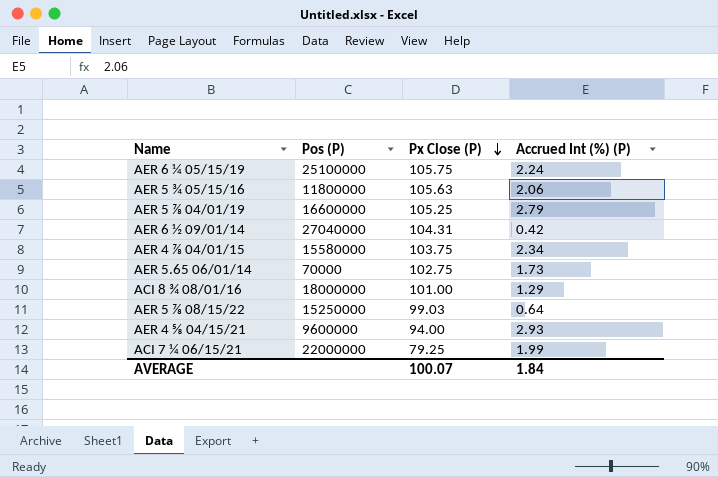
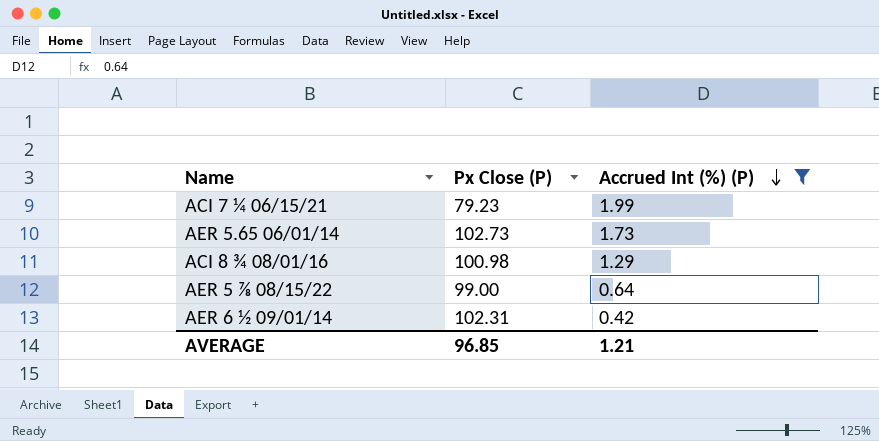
filter: none -> Accrued Int (%) (P) <= 1.99
row order: Px Close (P) descending -> Accrued Int (%) (P) descending
column Pos (P) | position: 2 -> none
ACI 7 ¼ 06/15/21 | Px Close (P): 79.25 -> 79.23
AER 5.65 06/01/14 | Px Close (P): 102.75 -> 102.73
ACI 8 ¾ 08/01/16 | Px Close (P): 101.00 -> 100.98
AER 5 ⅞ 08/15/22 | Px Close (P): 99.03 -> 99.00
AER 6 ½ 09/01/14 | Px Close (P): 104.31 -> 102.31
AVERAGE | Px Close (P): 100.07 -> 96.85
AVERAGE | Accrued Int (%) (P): 1.84 -> 1.21

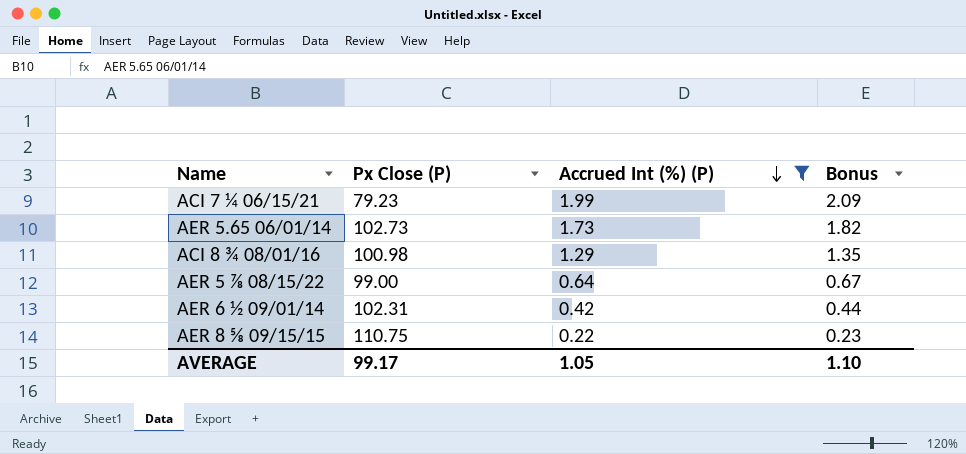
column Bonus | formula: none -> [Accrued Int (%) (P)] * 1.05
row AER 8 ⅝ 09/15/15: none -> 110.75 | 0.22 | 0.23
AVERAGE | Px Close (P): 96.85 -> 99.17
AVERAGE | Accrued Int (%) (P): 1.21 -> 1.05

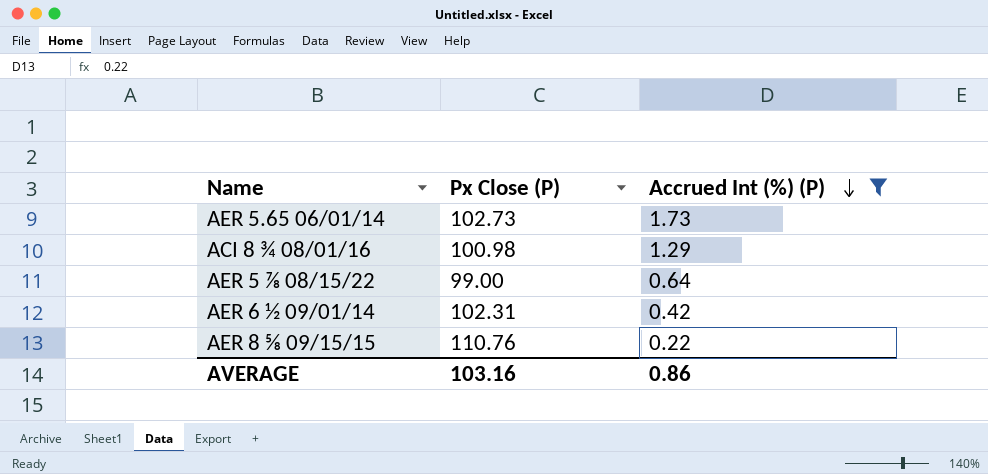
column Bonus | formula: [Accrued Int (%) (P)] * 1.05 -> none
row ACI 7 ¼ 06/15/21: 79.23 | 1.99 | 2.09 -> none
AER 8 ⅝ 09/15/15 | Px Close (P): 110.75 -> 110.76
AVERAGE | Px Close (P): 99.17 -> 103.16
AVERAGE | Accrued Int (%) (P): 1.05 -> 0.86

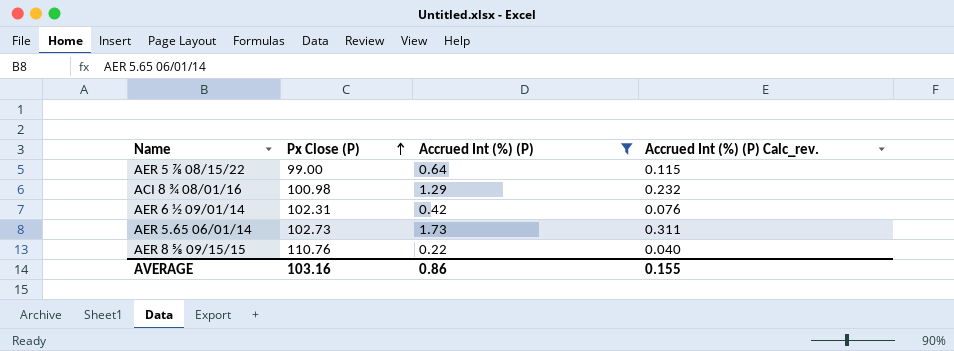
row order: Accrued Int (%) (P) descending -> Px Close (P) ascending
column Accrued Int (%) (P) Calc_rev. | formula: none -> [Accrued Int (%) (P)] * 0.18

